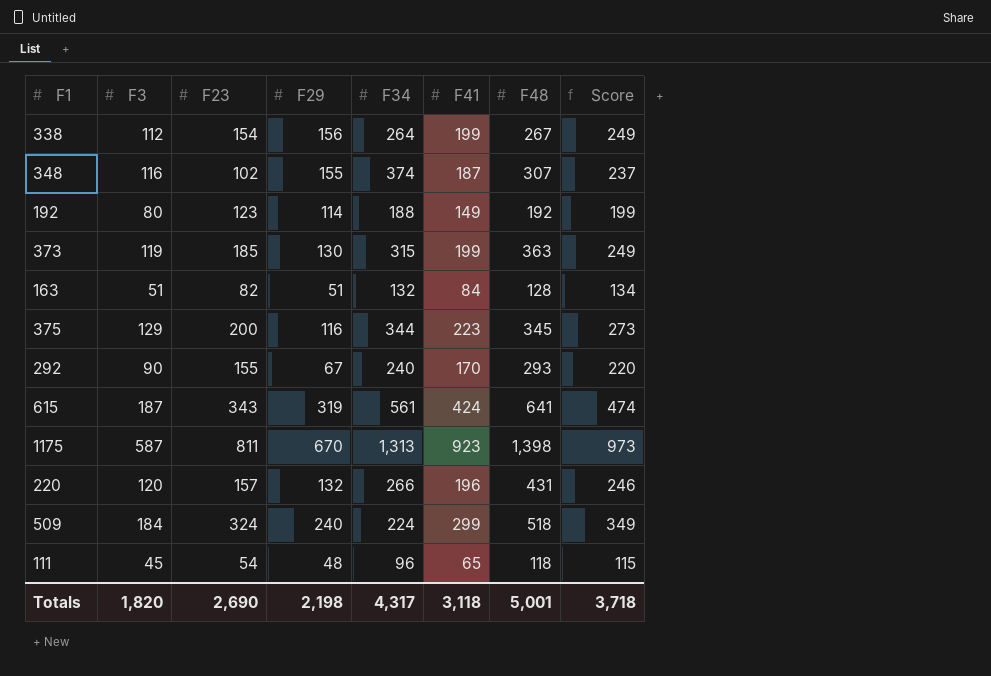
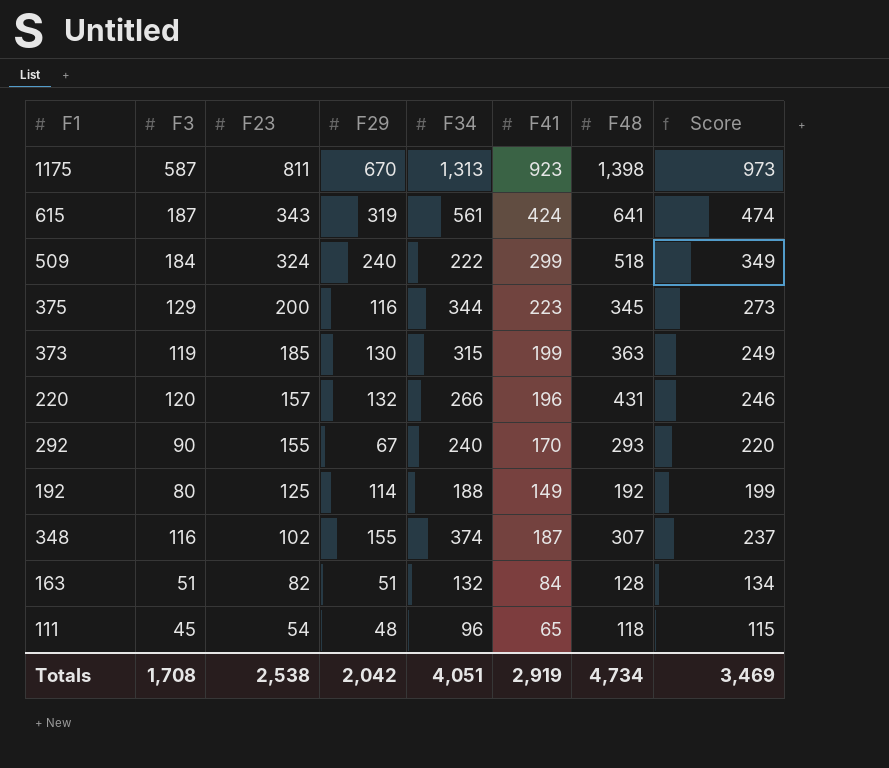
row order: none -> F23 descending
row 338: 112 | 154 | 156 | 264 | 199 | 267 | 249 -> none
509 | F34: 224 -> 222
192 | F23: 123 -> 125
Totals | F3: 1,820 -> 1,708
Totals | F23: 2,690 -> 2,538
Totals | F29: 2,198 -> 2,042
Totals | F34: 4,317 -> 4,051
Totals | F41: 3,118 -> 2,919
Totals | F48: 5,001 -> 4,734
Totals | Score: 3,718 -> 3,469

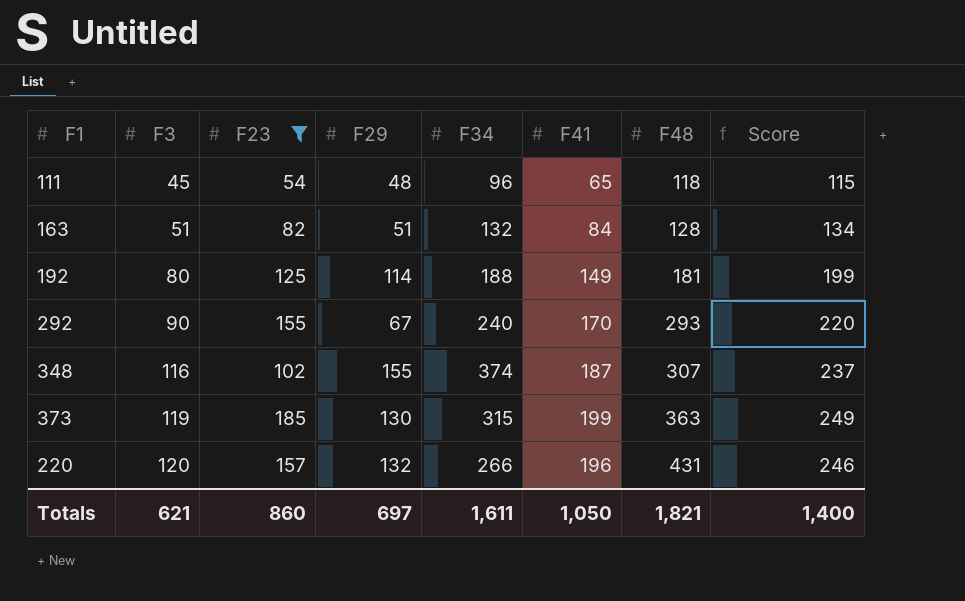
filter: none -> F23 <= 185
row order: F23 descending -> F3 ascending
192 | F48: 192 -> 181
Totals | F3: 1,708 -> 621
Totals | F23: 2,538 -> 860
Totals | F29: 2,042 -> 697
Totals | F34: 4,051 -> 1,611
Totals | F41: 2,919 -> 1,050
Totals | F48: 4,734 -> 1,821
Totals | Score: 3,469 -> 1,400

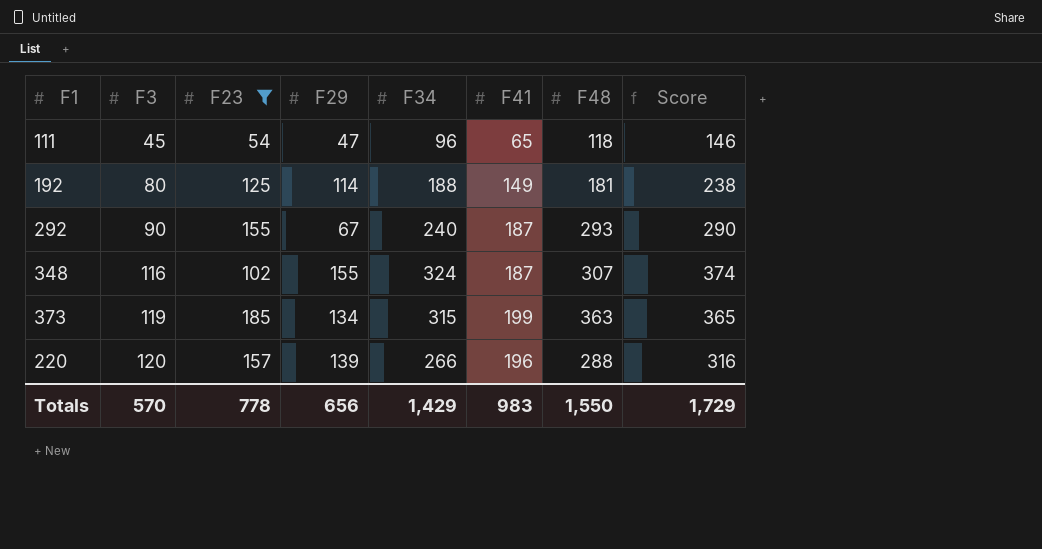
column Score | formula: [F41] + 50 -> [F34] + 50
row 163: 51 | 82 | 51 | 132 | 84 | 128 | 134 -> none
111 | F29: 48 -> 47
292 | F41: 170 -> 187
348 | F34: 374 -> 324
373 | F29: 130 -> 134
220 | F29: 132 -> 139
220 | F48: 431 -> 288
Totals | F3: 621 -> 570
Totals | F23: 860 -> 778
Totals | F29: 697 -> 656
Totals | F34: 1,611 -> 1,429
Totals | F41: 1,050 -> 983
Totals | F48: 1,821 -> 1,550
Totals | Score: 1,400 -> 1,729

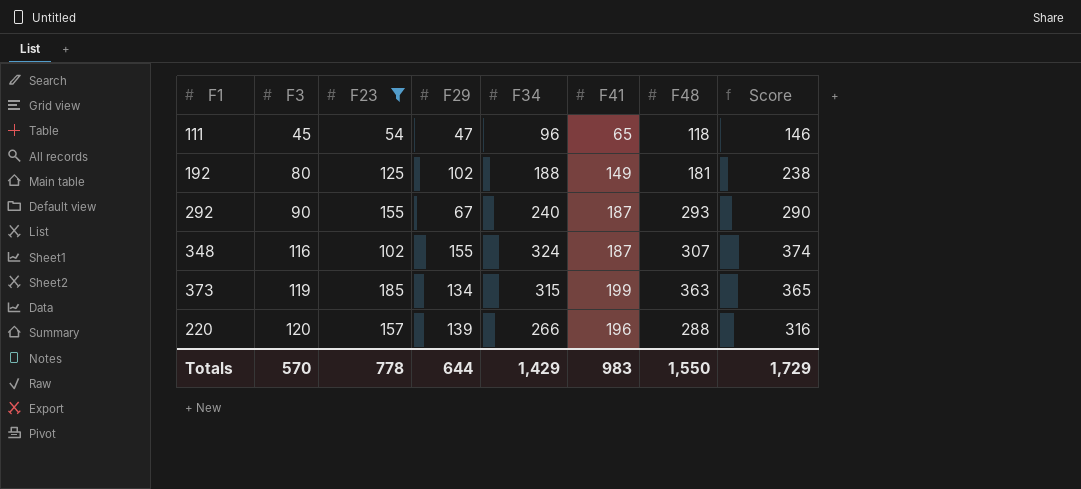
192 | F29: 114 -> 102
Totals | F29: 656 -> 644

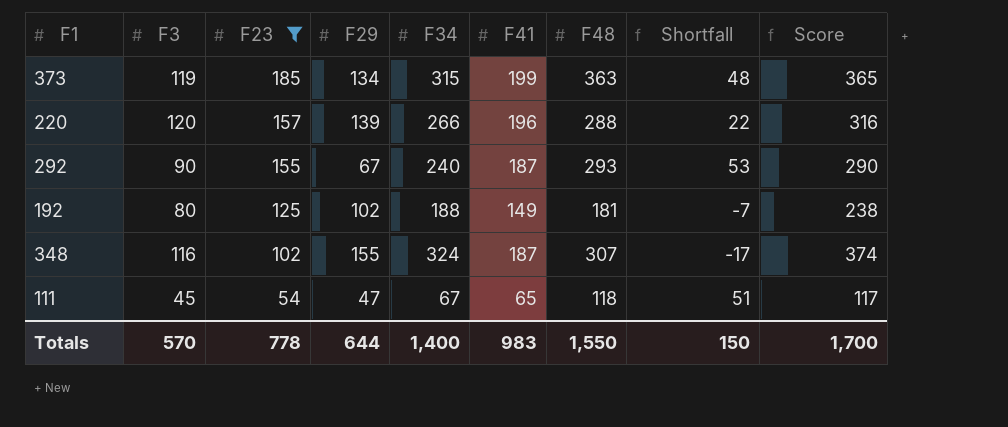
row order: F3 ascending -> F23 descending
column Shortfall | formula: none -> [F48] - [F34]
111 | F34: 96 -> 67
111 | Score: 146 -> 117
Totals | F34: 1,429 -> 1,400
Totals | Score: 1,729 -> 1,700

